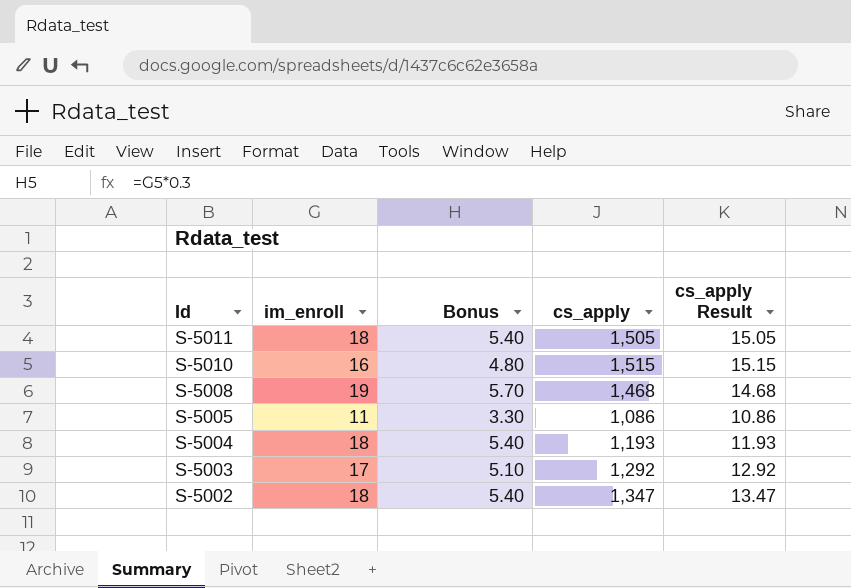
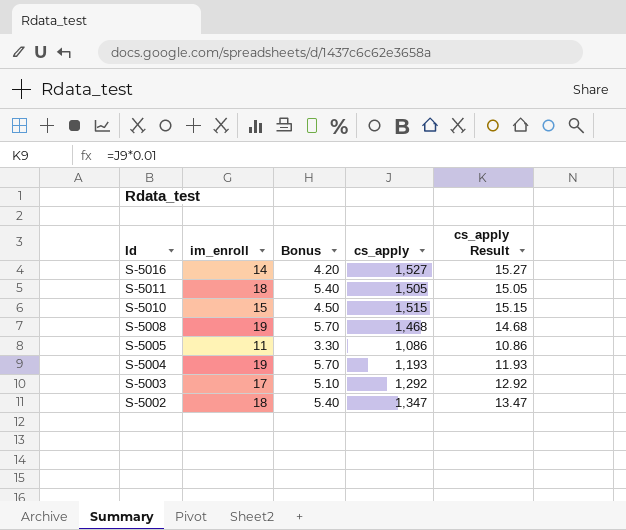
row S-5016: none -> 14 | 4.20 | 1,527 | 15.27
S-5010 | im_enroll: 16 -> 15
S-5010 | Bonus: 4.80 -> 4.50
S-5004 | im_enroll: 18 -> 19
S-5004 | Bonus: 5.40 -> 5.70

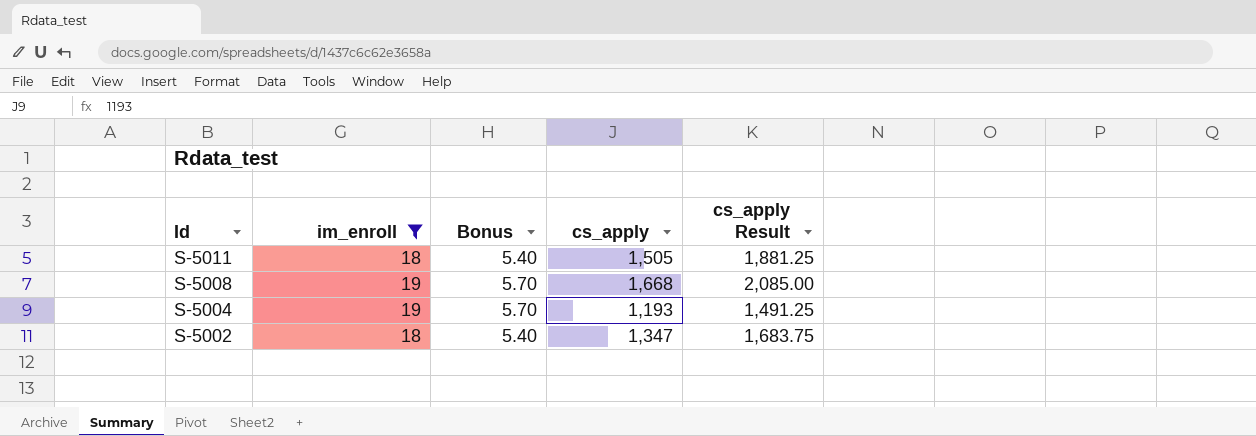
filter: none -> im_enroll >= 18
column cs_apply Result | formula: [cs_apply] * 0.01 -> [cs_apply] * 1.25
S-5008 | cs_apply: 1,468 -> 1,668

